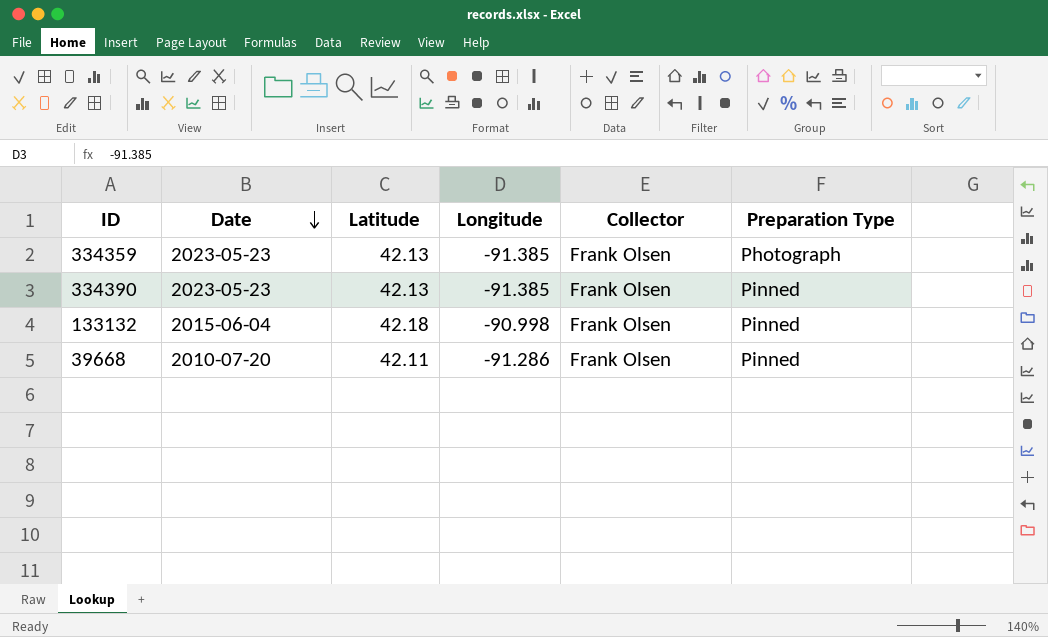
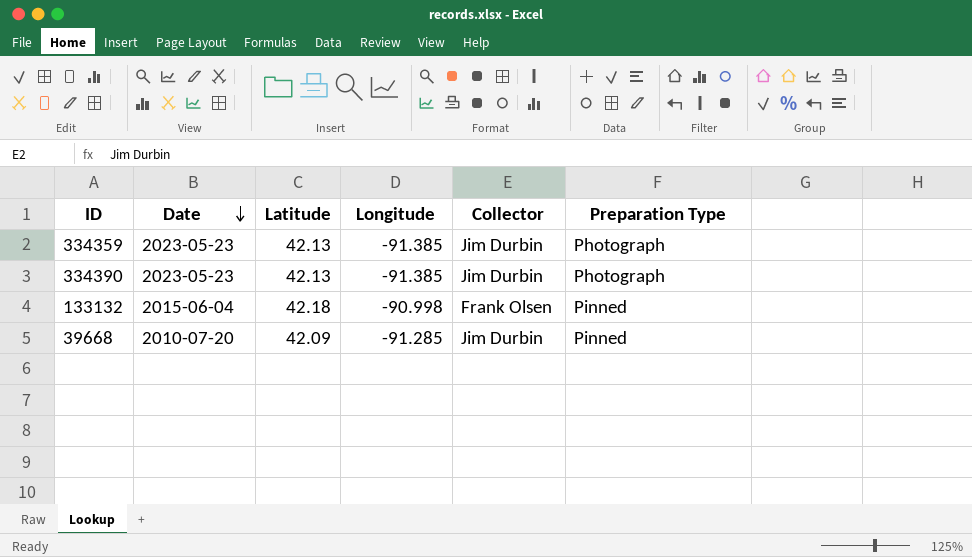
334359 | Collector: Frank Olsen -> Jim Durbin
334390 | Collector: Frank Olsen -> Jim Durbin
334390 | Preparation Type: Pinned -> Photograph
39668 | Latitude: 42.11 -> 42.09
39668 | Longitude: -91.286 -> -91.285
39668 | Collector: Frank Olsen -> Jim Durbin

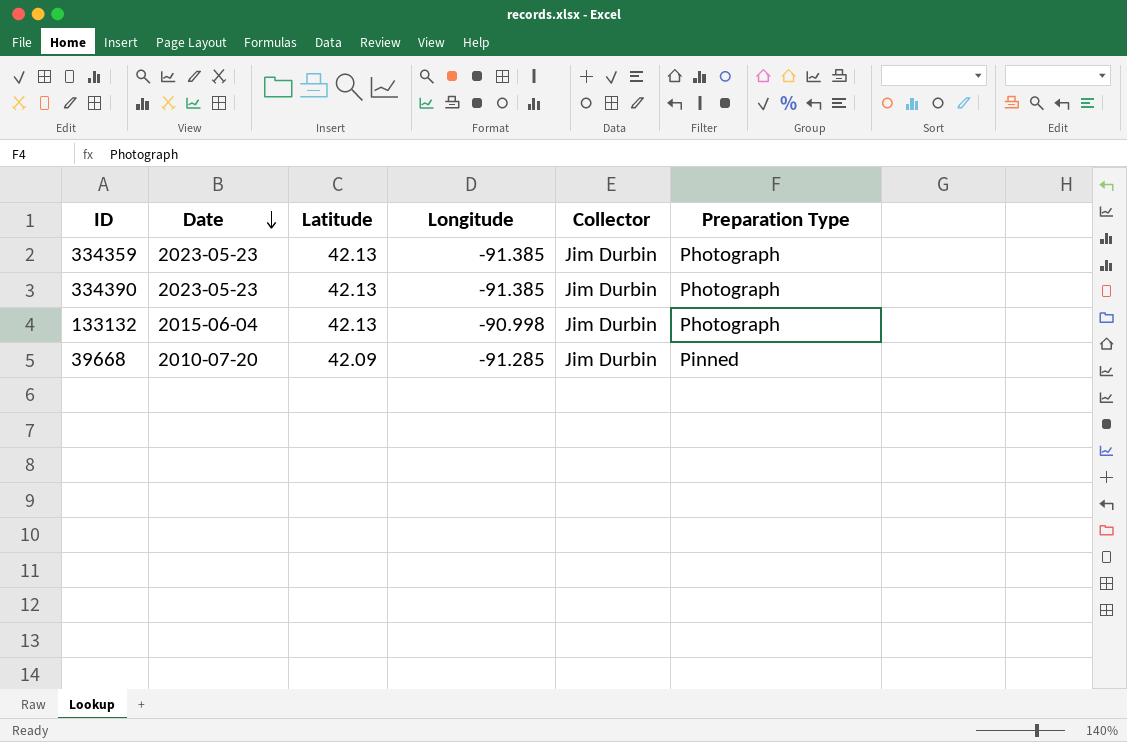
133132 | Latitude: 42.18 -> 42.13
133132 | Collector: Frank Olsen -> Jim Durbin
133132 | Preparation Type: Pinned -> Photograph

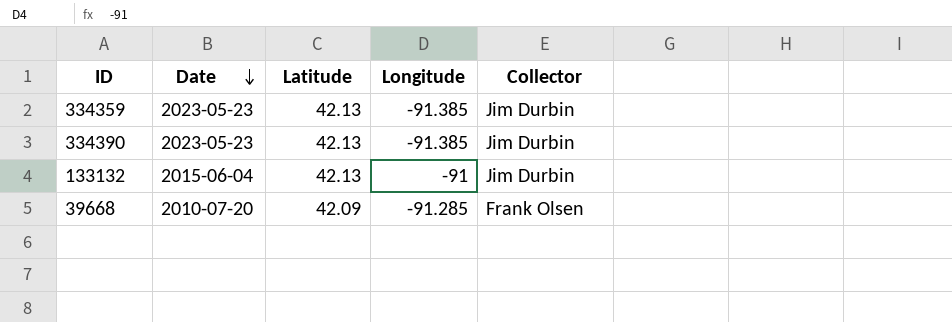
column Preparation Type | position: 6 -> none
133132 | Longitude: -90.998 -> -91
39668 | Collector: Jim Durbin -> Frank Olsen

